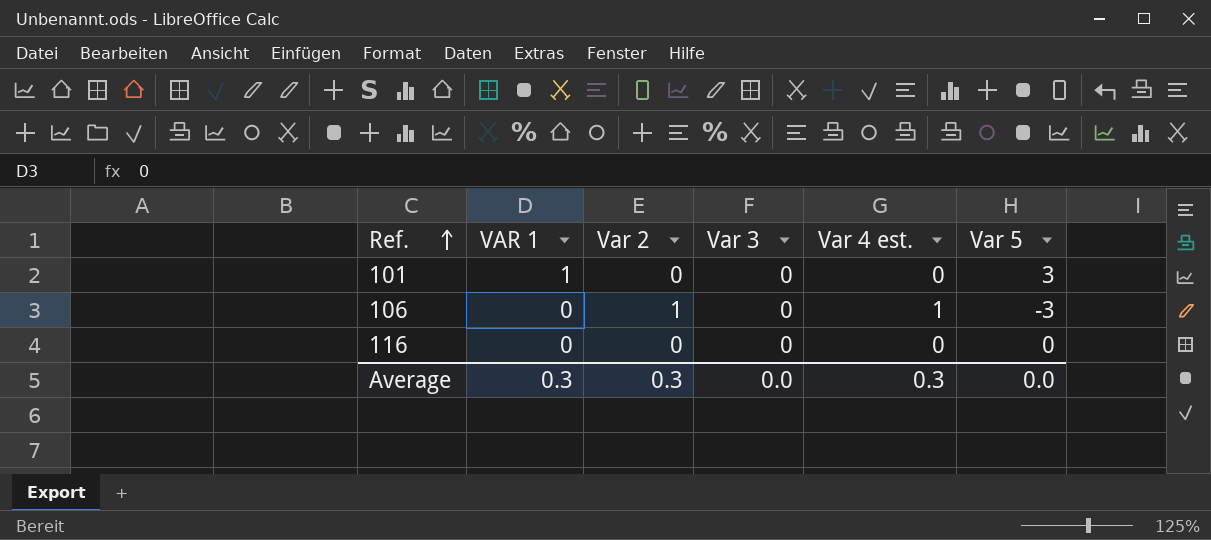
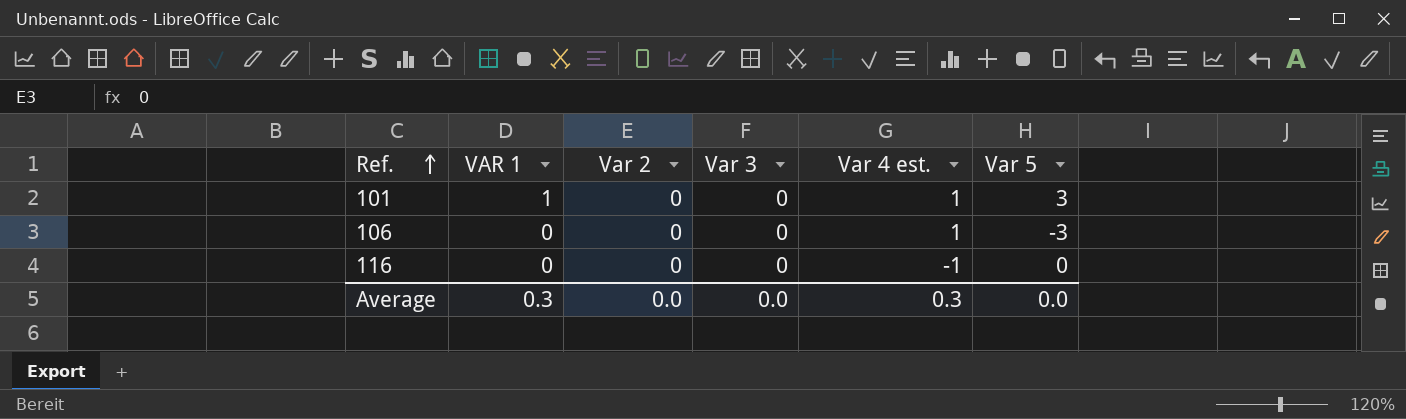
101 | Var 4 est.: 0 -> 1
106 | Var 2: 1 -> 0
116 | Var 4 est.: 0 -> -1
Average | Var 2: 0.3 -> 0.0

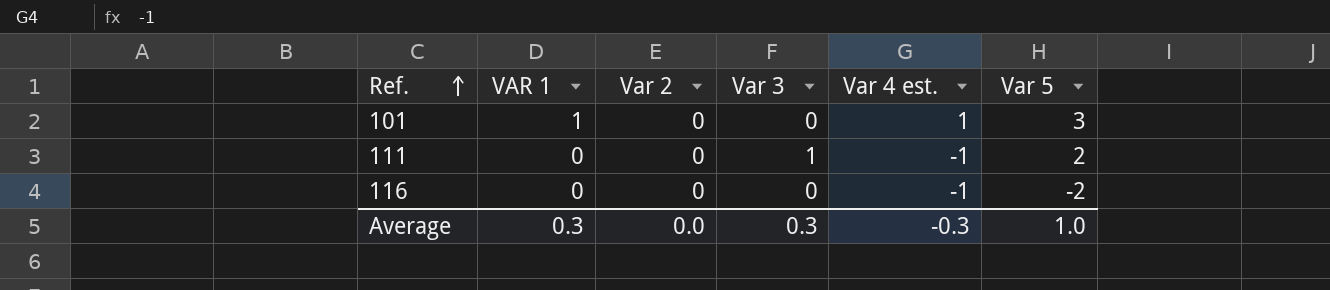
row 106: 0 | 0 | 0 | 1 | -3 -> none
row 111: none -> 0 | 0 | 1 | -1 | 2
116 | Var 5: 0 -> -2
Average | Var 3: 0.0 -> 0.3
Average | Var 4 est.: 0.3 -> -0.3
Average | Var 5: 0.0 -> 1.0

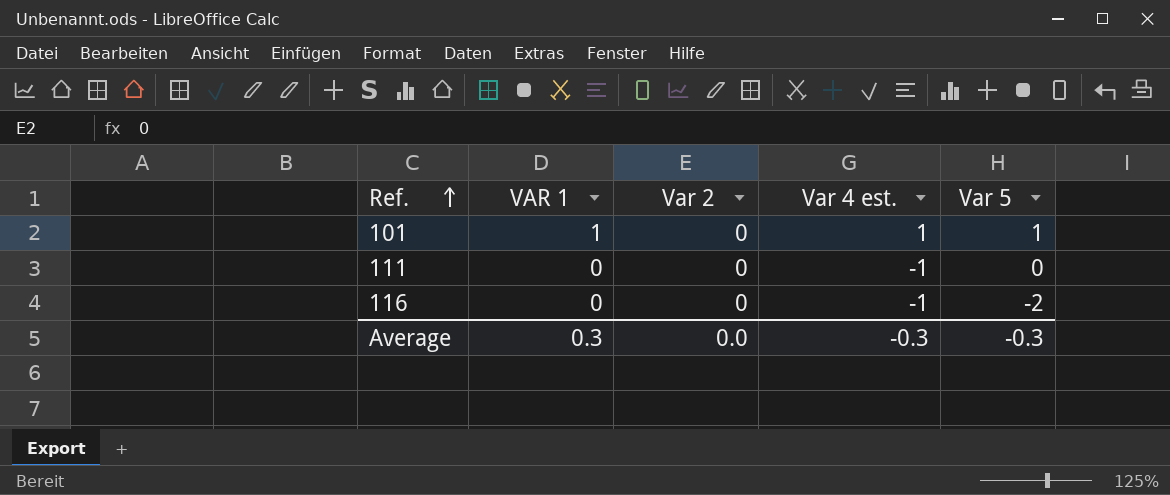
column Var 3 | position: 4 -> none
101 | Var 5: 3 -> 1
111 | Var 5: 2 -> 0
Average | Var 5: 1.0 -> -0.3

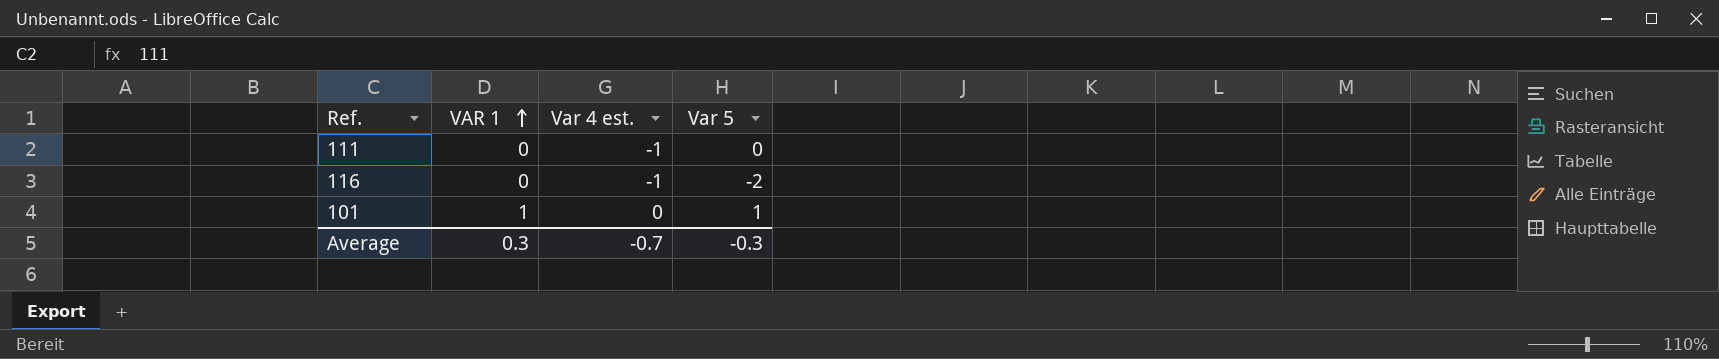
row order: Ref. ascending -> VAR 1 ascending
column Var 2 | position: 3 -> none
101 | Var 4 est.: 1 -> 0
Average | Var 4 est.: -0.3 -> -0.7

